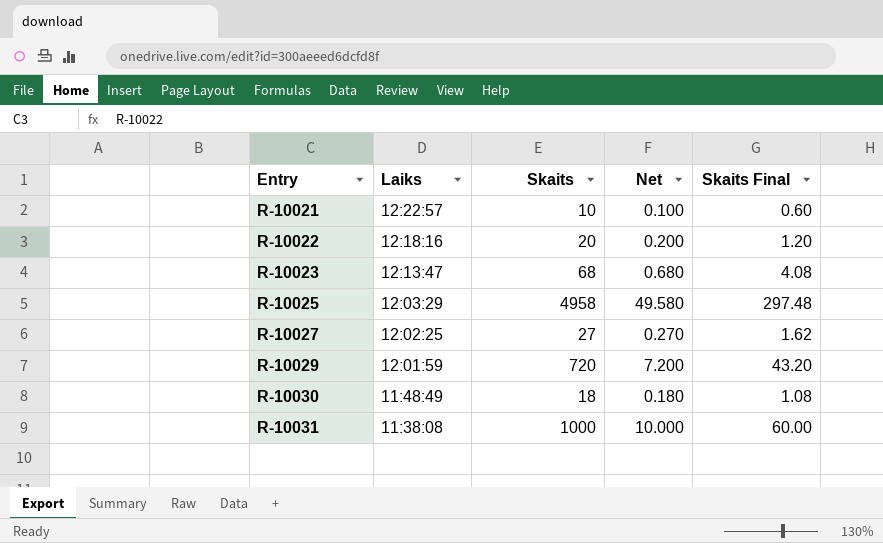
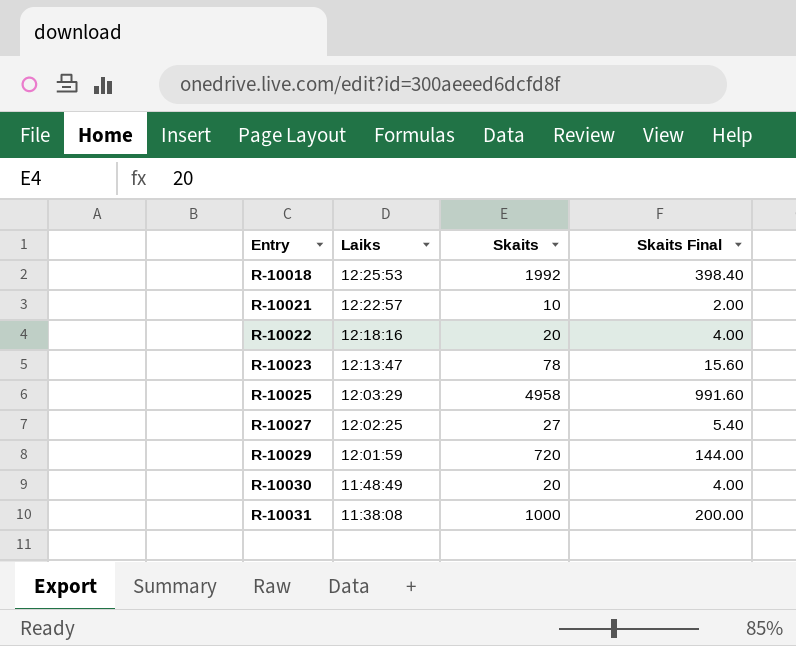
column Net | formula: [Skaits] * 0.01 -> none
column Skaits Final | formula: [Skaits] * 0.06 -> [Skaits] * 0.2
row R-10018: none -> 12:25:53 | 1992 | 398.40
R-10023 | Skaits: 68 -> 78
R-10030 | Skaits: 18 -> 20

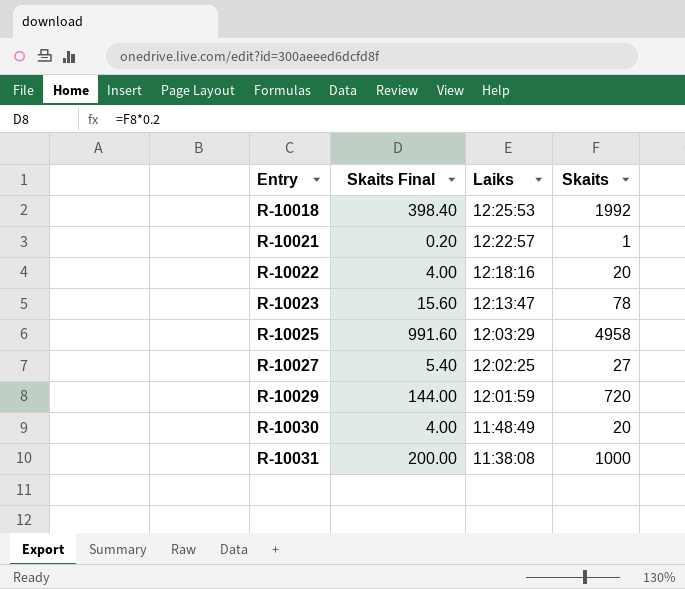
column Skaits Final | position: 4 -> 2
R-10021 | Skaits Final: 2.00 -> 0.20
R-10021 | Skaits: 10 -> 1

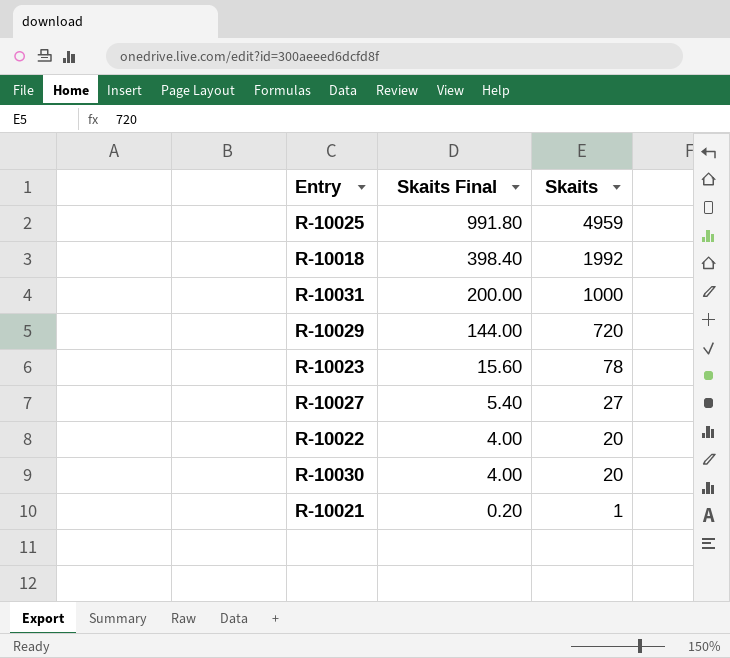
row order: Entry ascending -> Skaits Final descending
column Laiks | position: 3 -> none
R-10025 | Skaits Final: 991.60 -> 991.80
R-10025 | Skaits: 4958 -> 4959

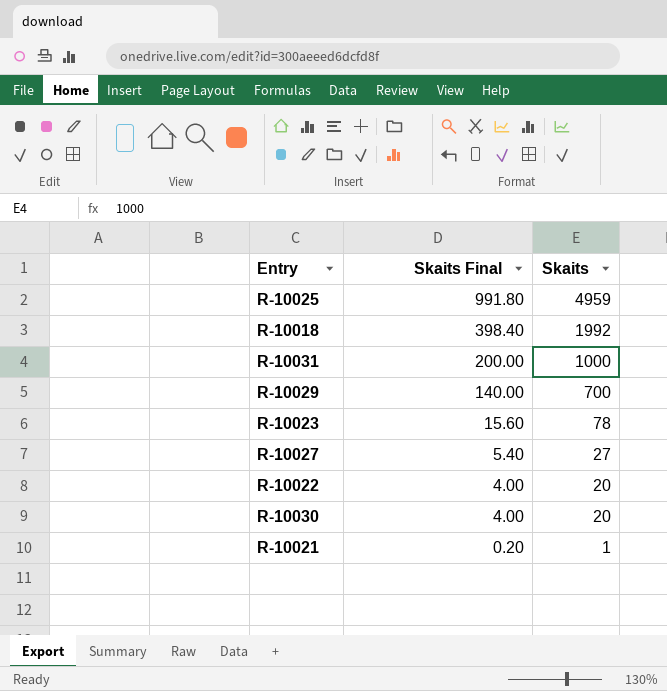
R-10029 | Skaits Final: 144.00 -> 140.00
R-10029 | Skaits: 720 -> 700

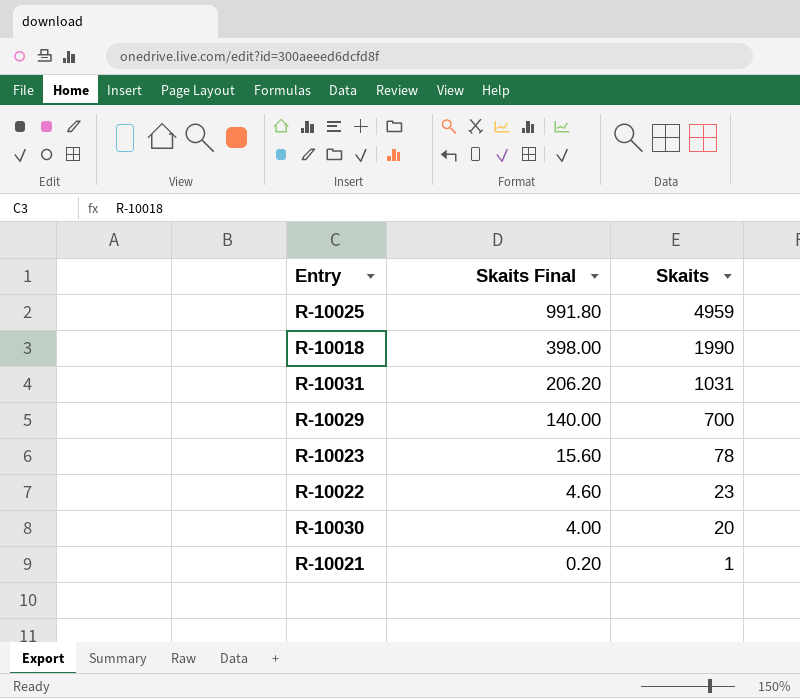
row R-10027: 5.40 | 27 -> none
R-10018 | Skaits Final: 398.40 -> 398.00
R-10018 | Skaits: 1992 -> 1990
R-10031 | Skaits Final: 200.00 -> 206.20
R-10031 | Skaits: 1000 -> 1031
R-10022 | Skaits Final: 4.00 -> 4.60
R-10022 | Skaits: 20 -> 23

